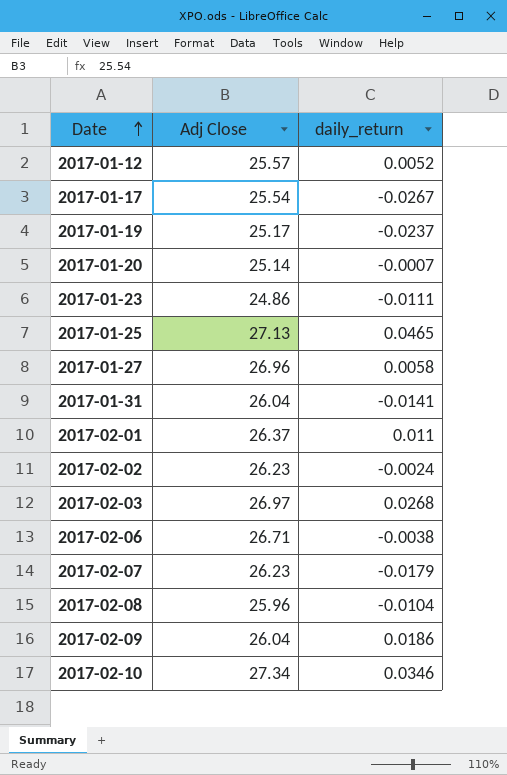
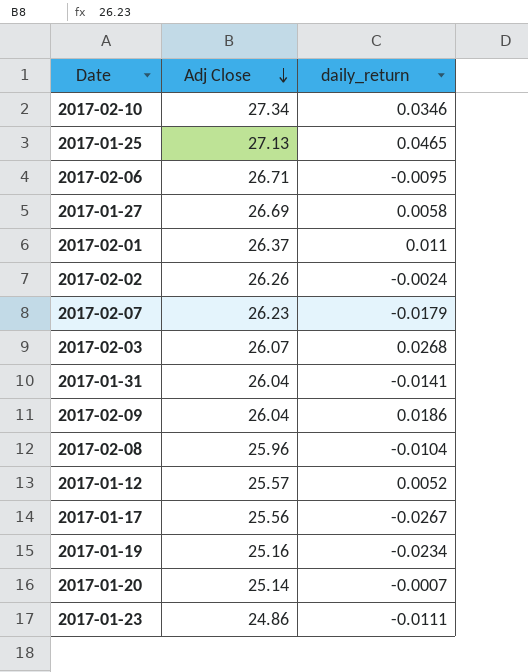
row order: Date ascending -> Adj Close descending
2017-02-06 | daily_return: -0.0038 -> -0.0095
2017-01-27 | Adj Close: 26.96 -> 26.69
2017-02-02 | Adj Close: 26.23 -> 26.26
2017-02-03 | Adj Close: 26.97 -> 26.07
2017-01-17 | Adj Close: 25.54 -> 25.56
2017-01-19 | Adj Close: 25.17 -> 25.16
2017-01-19 | daily_return: -0.0237 -> -0.0234

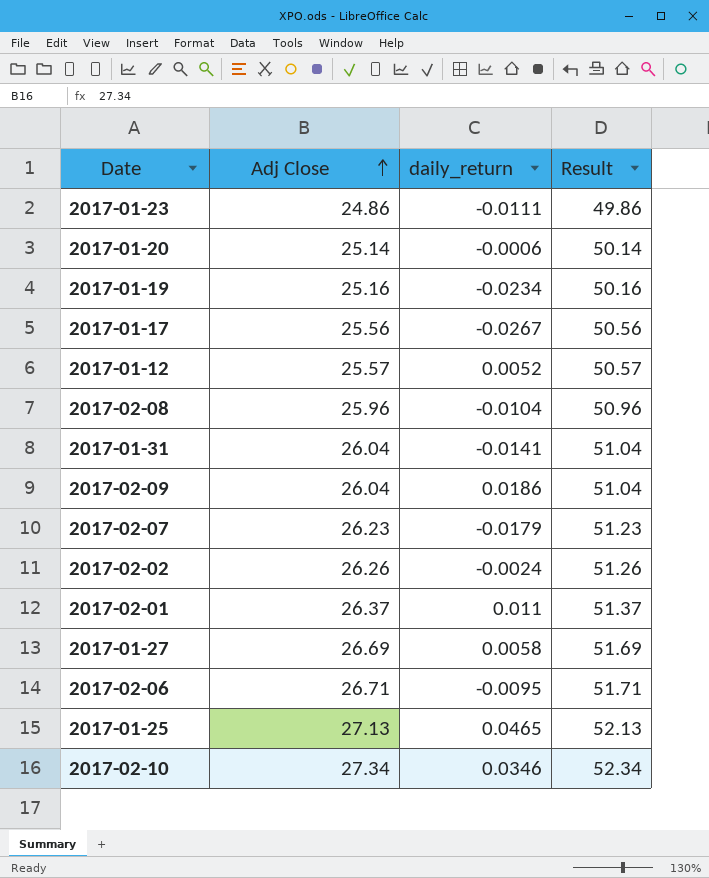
row order: Adj Close descending -> Adj Close ascending
column Result | formula: none -> [Adj Close] + 25
row 2017-02-03: 26.07 | 0.0268 -> none
2017-01-20 | daily_return: -0.0007 -> -0.0006

